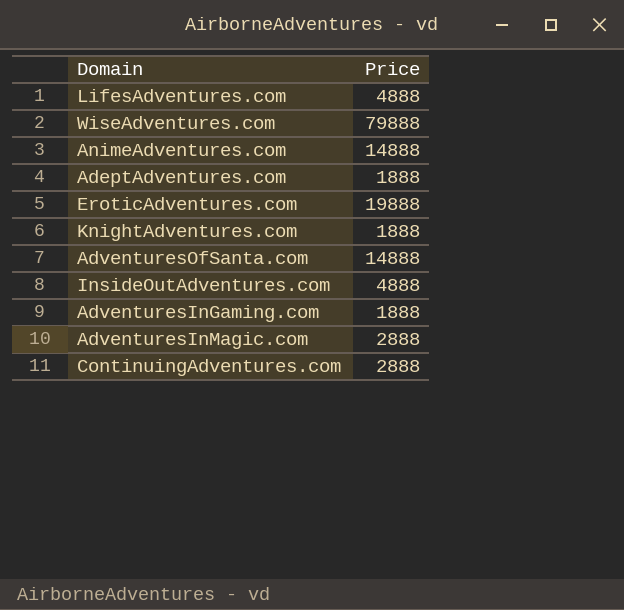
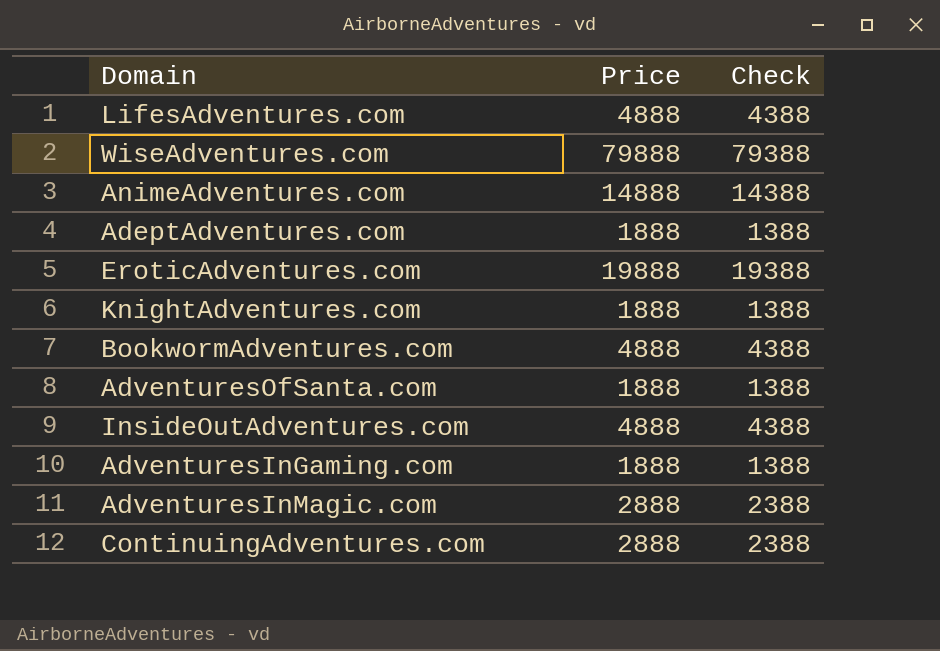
column Check | formula: none -> [Price] - 500
row BookwormAdventures.com: none -> 4888 | 4388
AdventuresOfSanta.com | Price: 14888 -> 1888

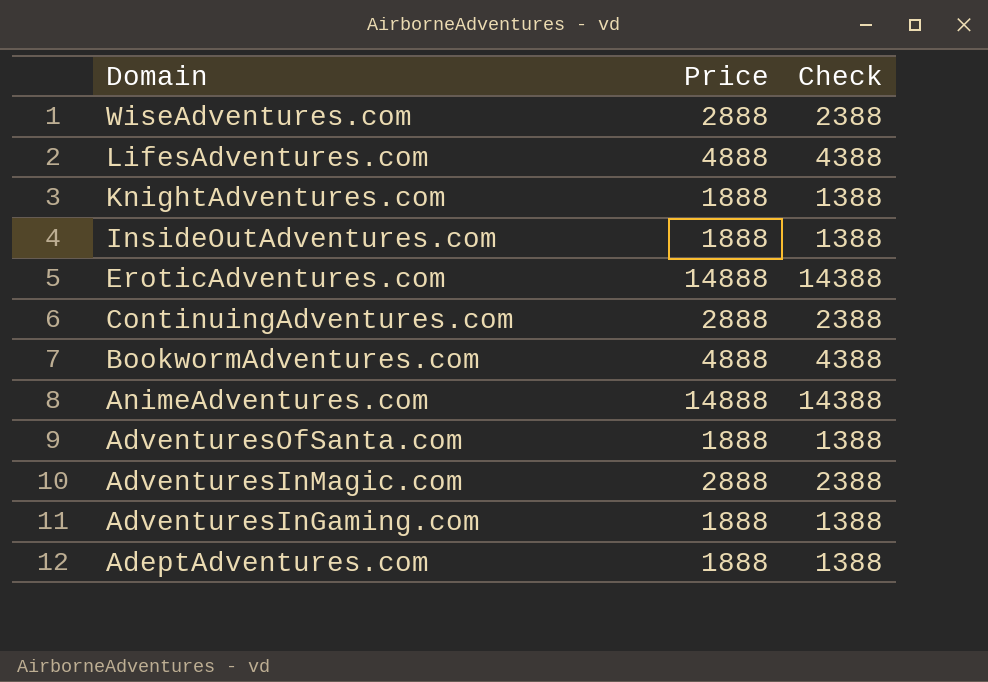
row order: none -> Domain descending
WiseAdventures.com | Price: 79888 -> 2888
WiseAdventures.com | Check: 79388 -> 2388
InsideOutAdventures.com | Price: 4888 -> 1888
InsideOutAdventures.com | Check: 4388 -> 1388
EroticAdventures.com | Price: 19888 -> 14888
EroticAdventures.com | Check: 19388 -> 14388

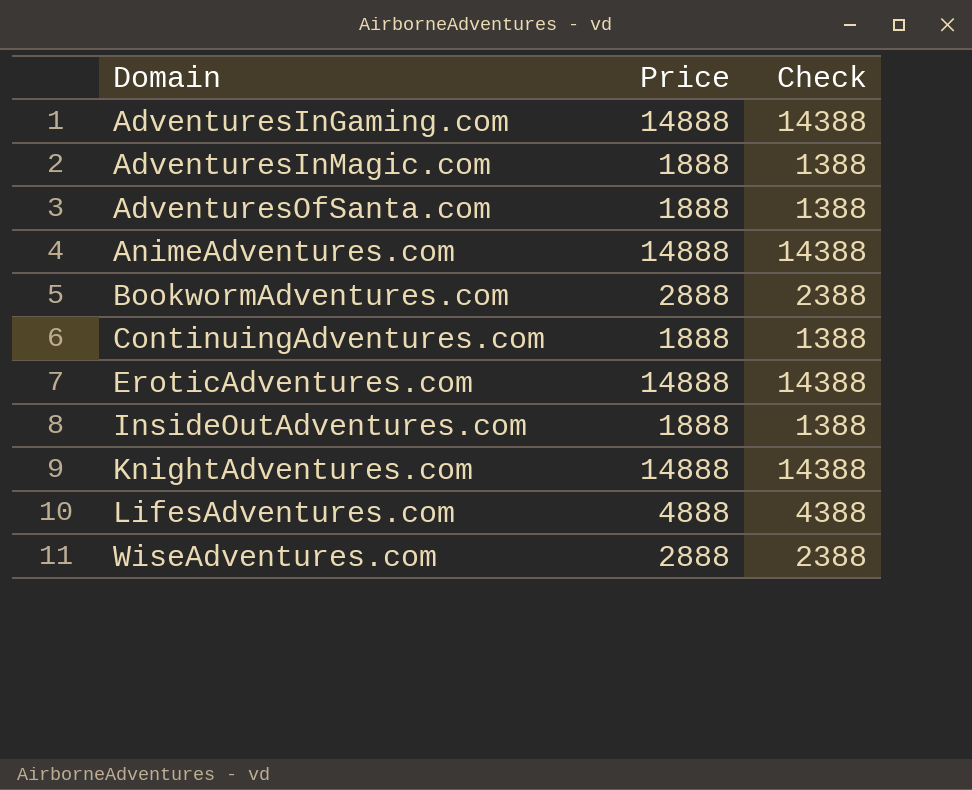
row order: Domain descending -> Domain ascending
row AdeptAdventures.com: 1888 | 1388 -> none
AdventuresInGaming.com | Price: 1888 -> 14888
AdventuresInGaming.com | Check: 1388 -> 14388
AdventuresInMagic.com | Price: 2888 -> 1888
AdventuresInMagic.com | Check: 2388 -> 1388
BookwormAdventures.com | Price: 4888 -> 2888
BookwormAdventures.com | Check: 4388 -> 2388
ContinuingAdventures.com | Price: 2888 -> 1888
ContinuingAdventures.com | Check: 2388 -> 1388
KnightAdventures.com | Price: 1888 -> 14888
KnightAdventures.com | Check: 1388 -> 14388

